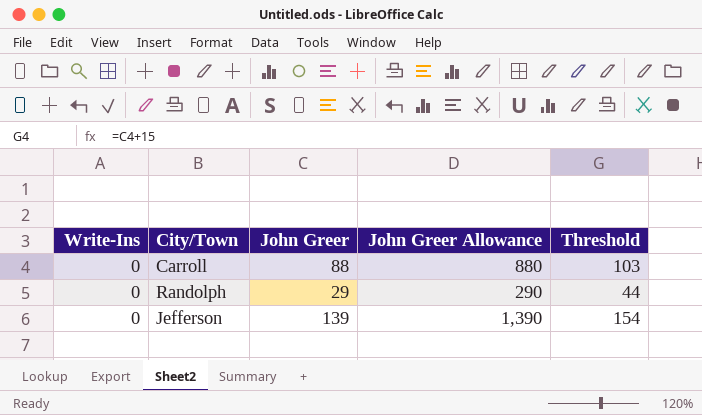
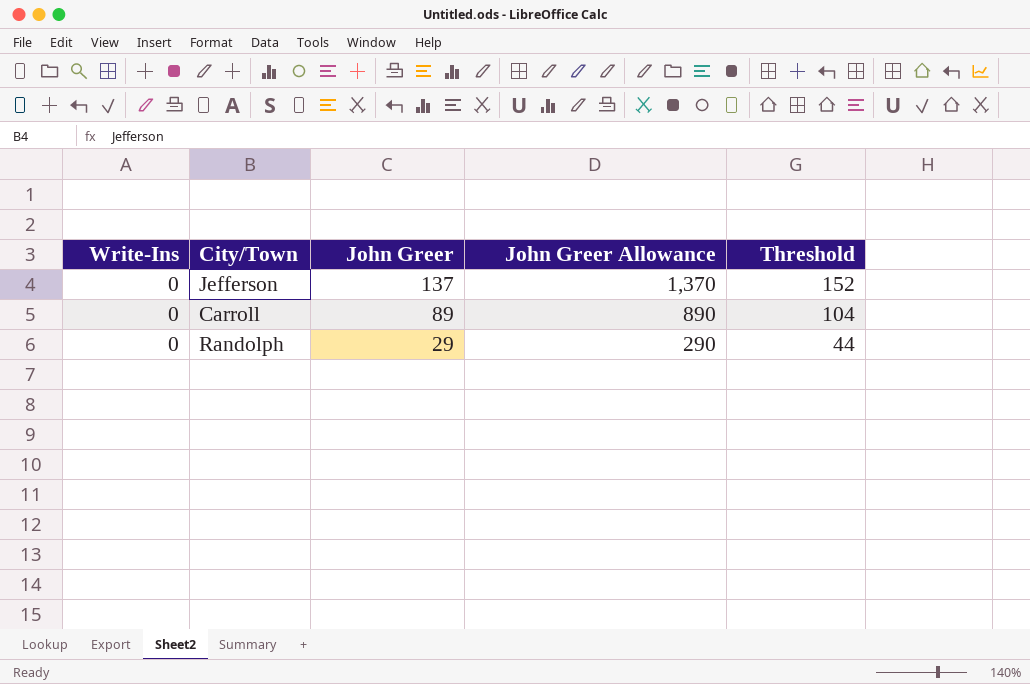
row order: none -> John Greer descending
Jefferson | John Greer: 139 -> 137
Jefferson | John Greer Allowance: 1,390 -> 1,370
Jefferson | Threshold: 154 -> 152
Carroll | John Greer: 88 -> 89
Carroll | John Greer Allowance: 880 -> 890
Carroll | Threshold: 103 -> 104

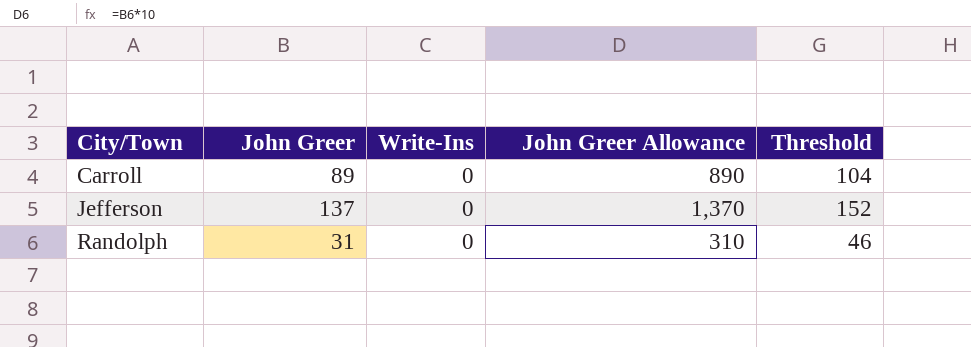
row order: John Greer descending -> City/Town ascending
column Write-Ins | position: 1 -> 3
Randolph | John Greer: 29 -> 31
Randolph | John Greer Allowance: 290 -> 310
Randolph | Threshold: 44 -> 46

